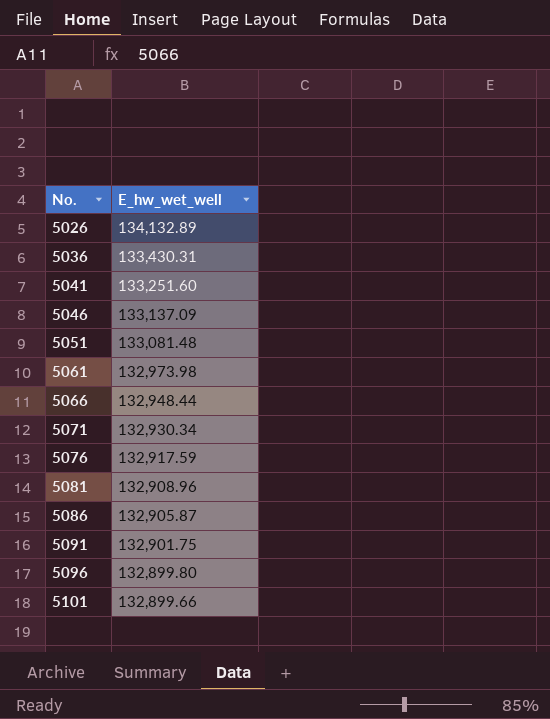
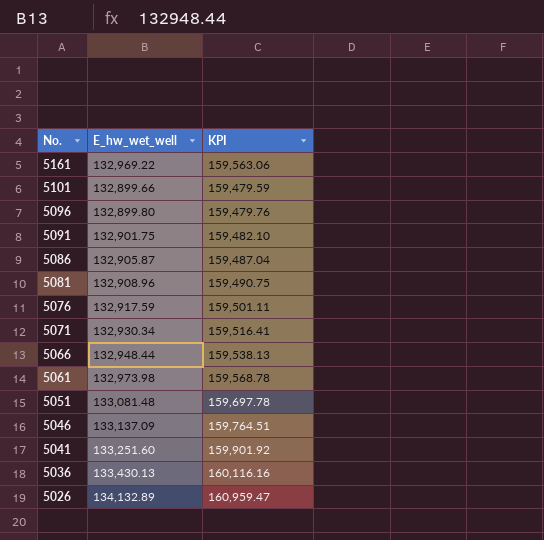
row order: No. ascending -> No. descending
column KPI | formula: none -> [E_hw_wet_well] * 1.2
row 5161: none -> 132,969.22 | 159,563.06
5036 | E_hw_wet_well: 133,430.31 -> 133,430.13

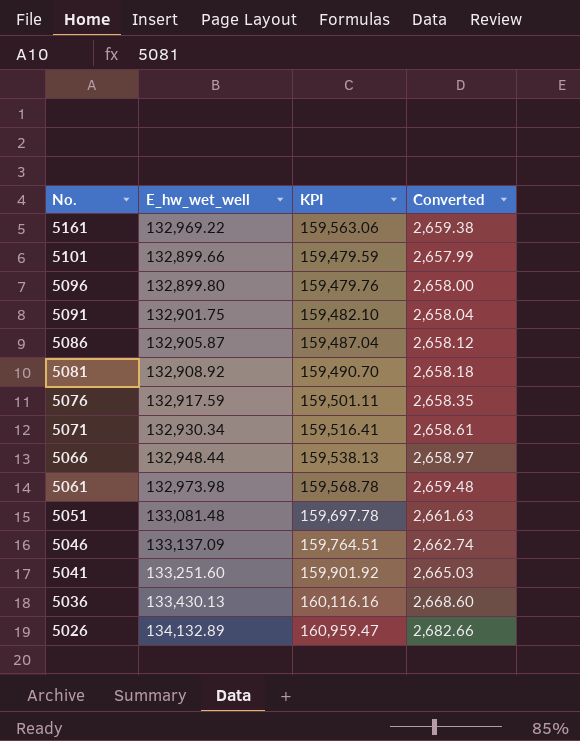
column Converted | formula: none -> [E_hw_wet_well] * 0.02
5081 | E_hw_wet_well: 132,908.96 -> 132,908.92
5081 | KPI: 159,490.75 -> 159,490.70

